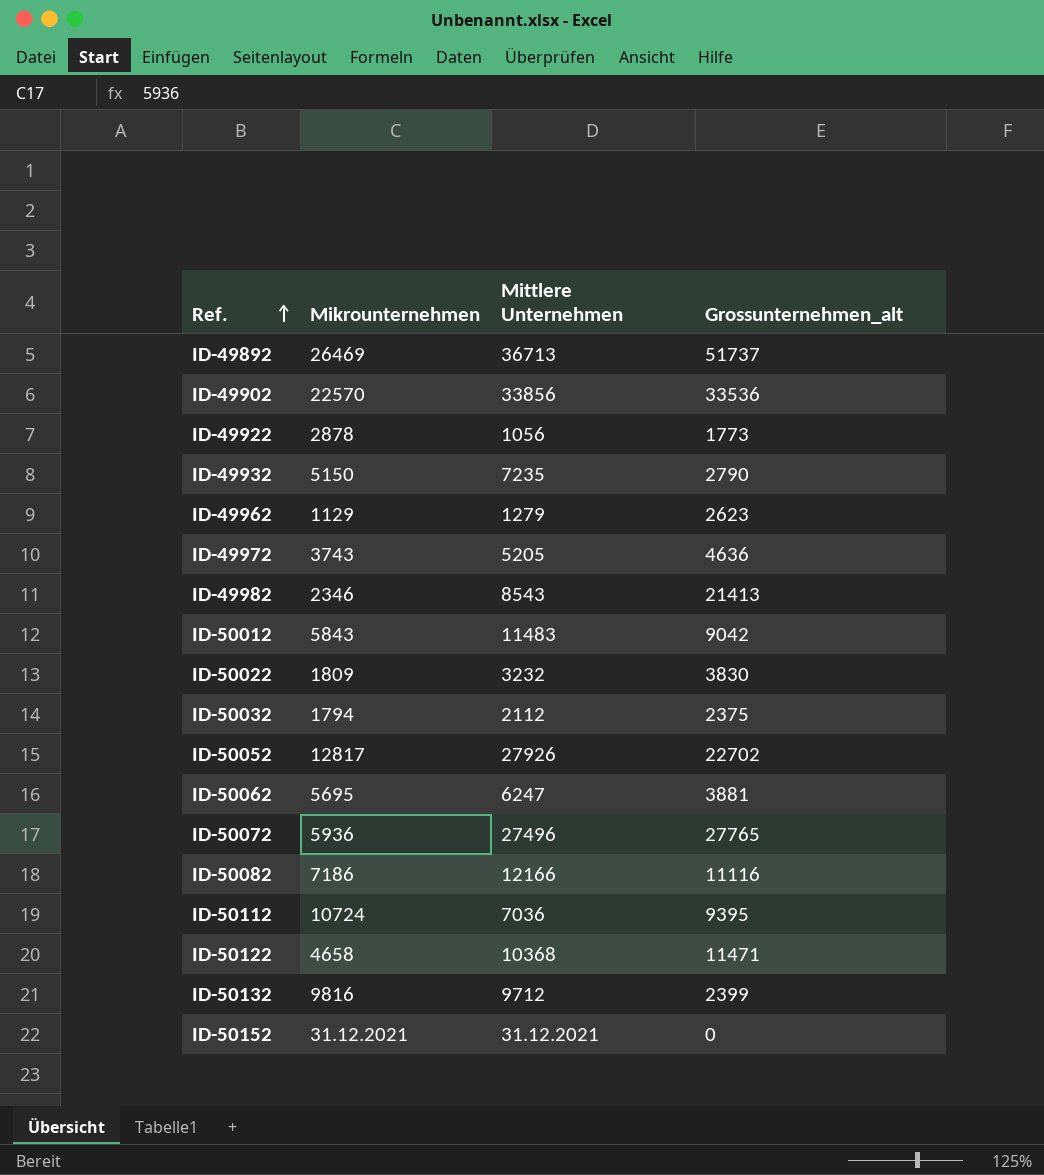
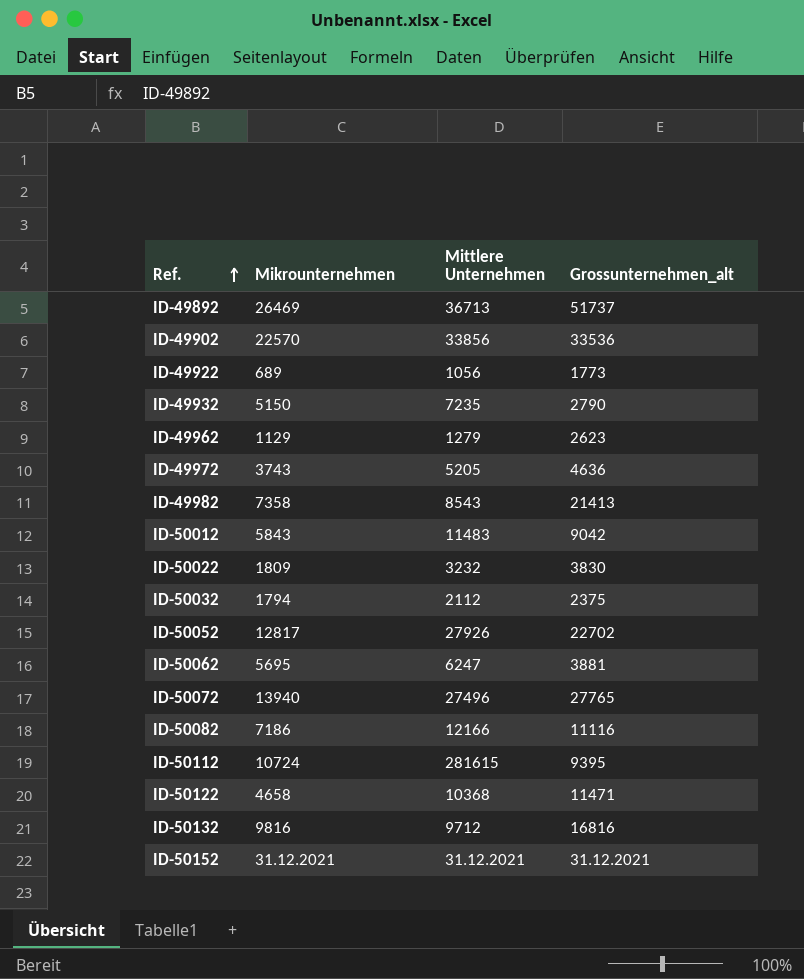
ID-49922 | Mikrounternehmen: 2878 -> 689
ID-49982 | Mikrounternehmen: 2346 -> 7358
ID-50072 | Mikrounternehmen: 5936 -> 13940
ID-50112 | Mittlere Unternehmen: 7036 -> 281615
ID-50132 | Grossunternehmen_alt: 2399 -> 16816
ID-50152 | Grossunternehmen_alt: 0 -> 31.12.2021

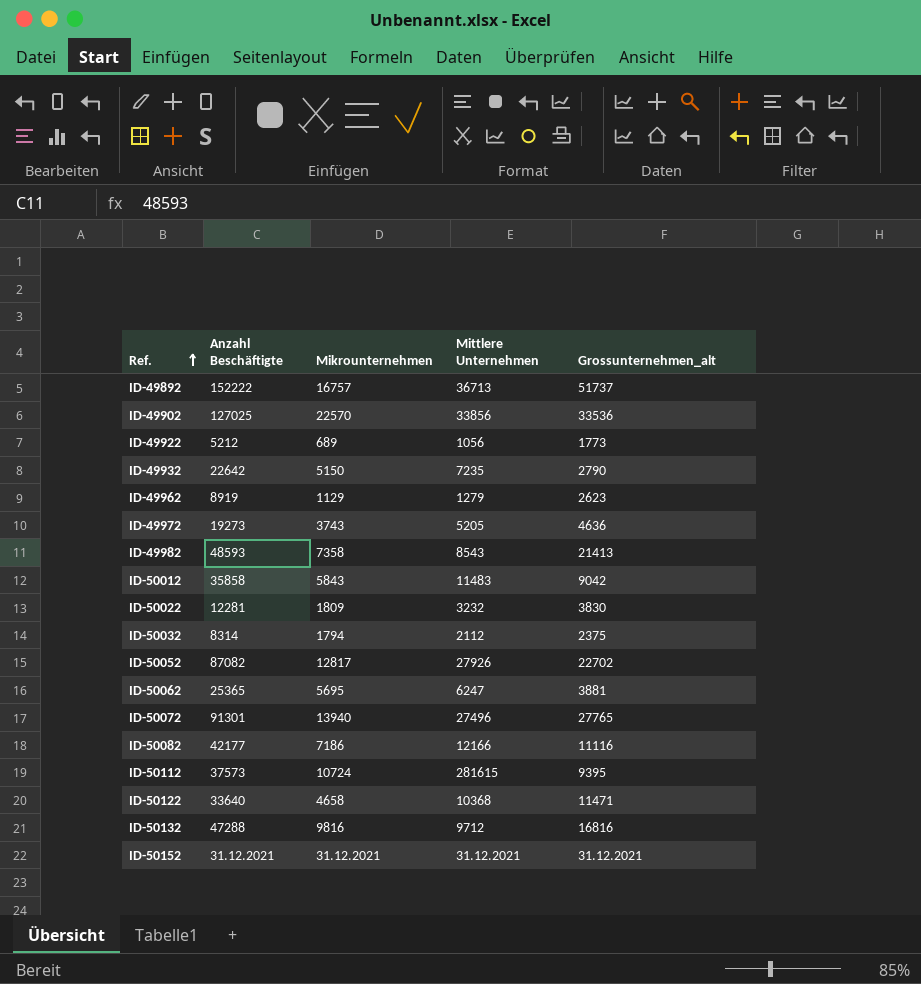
column Anzahl Beschäftigte | position: none -> 2
ID-49892 | Mikrounternehmen: 26469 -> 16757

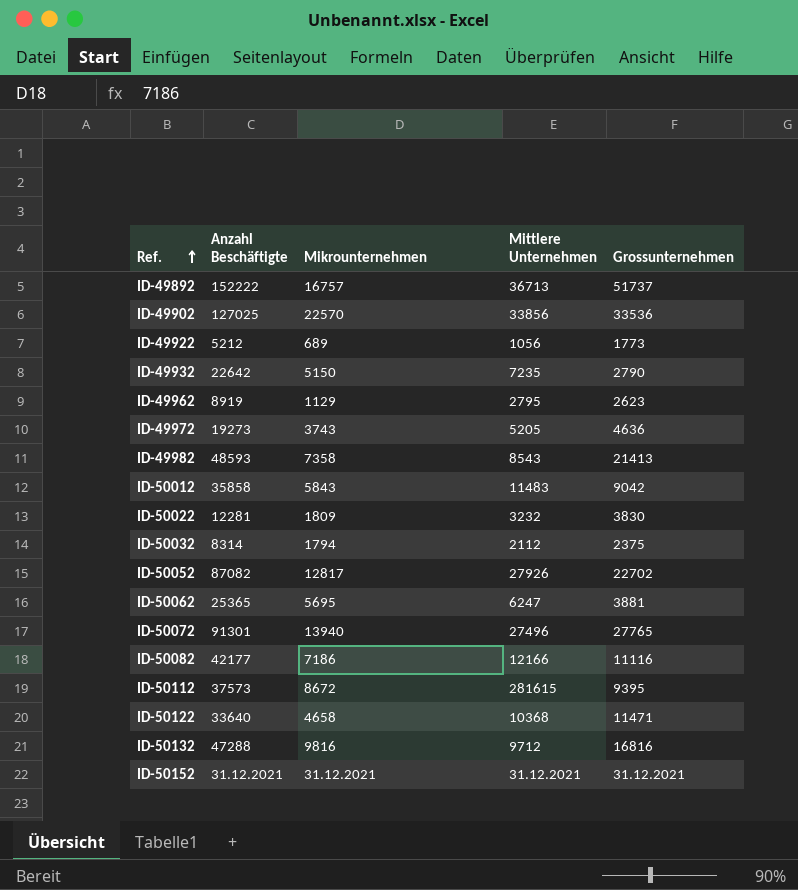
column name: Grossunternehmen_alt -> Grossunternehmen
ID-49962 | Mittlere Unternehmen: 1279 -> 2795
ID-50112 | Mikrounternehmen: 10724 -> 8672

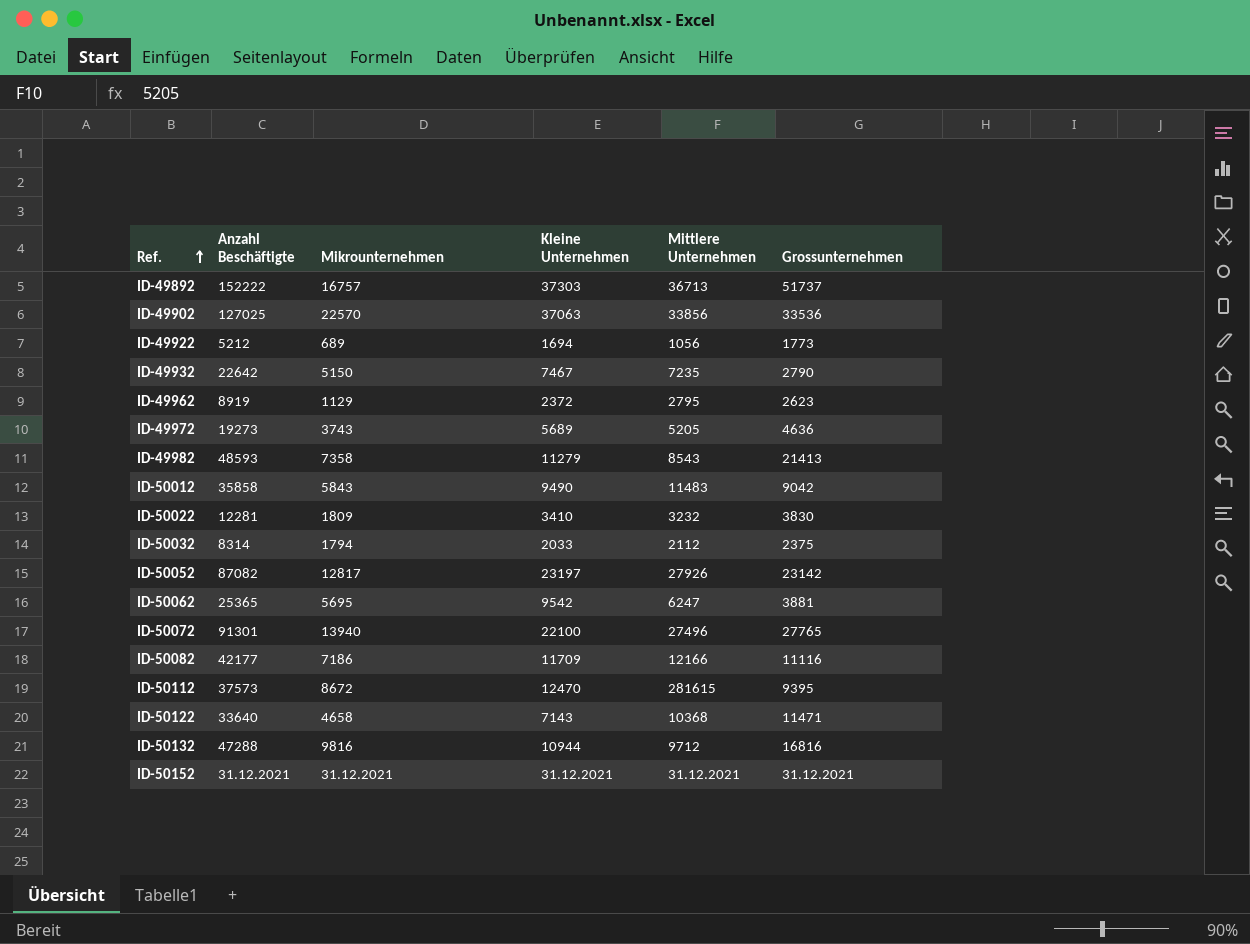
column Kleine Unternehmen | position: none -> 4
ID-50052 | Grossunternehmen: 22702 -> 23142

